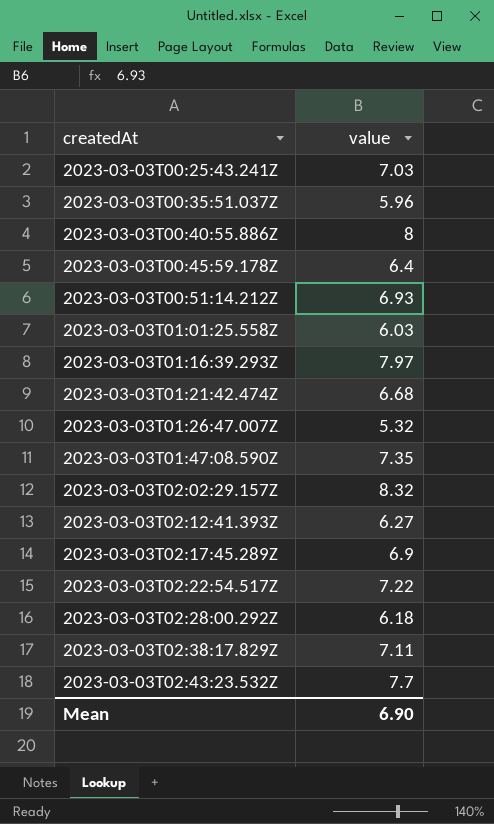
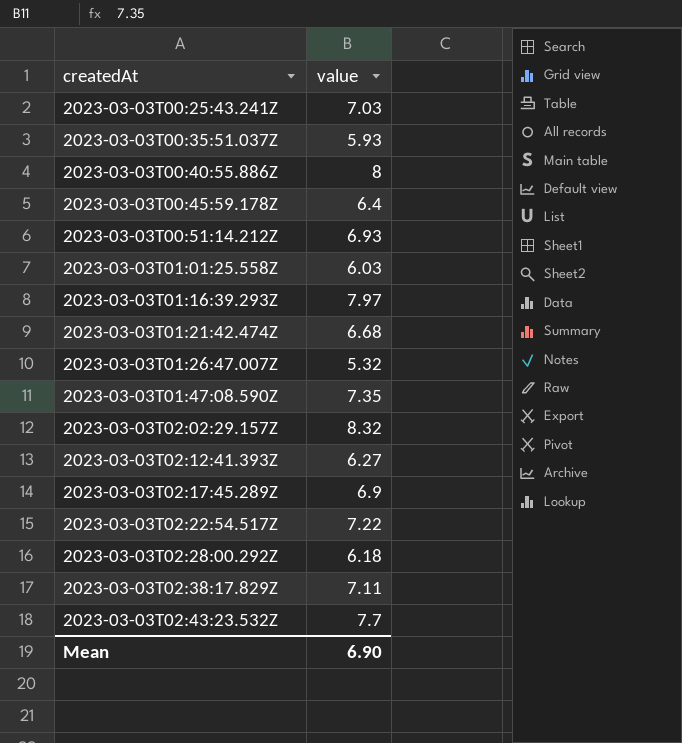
2023-03-03T00:35:51.037Z | value: 5.96 -> 5.93

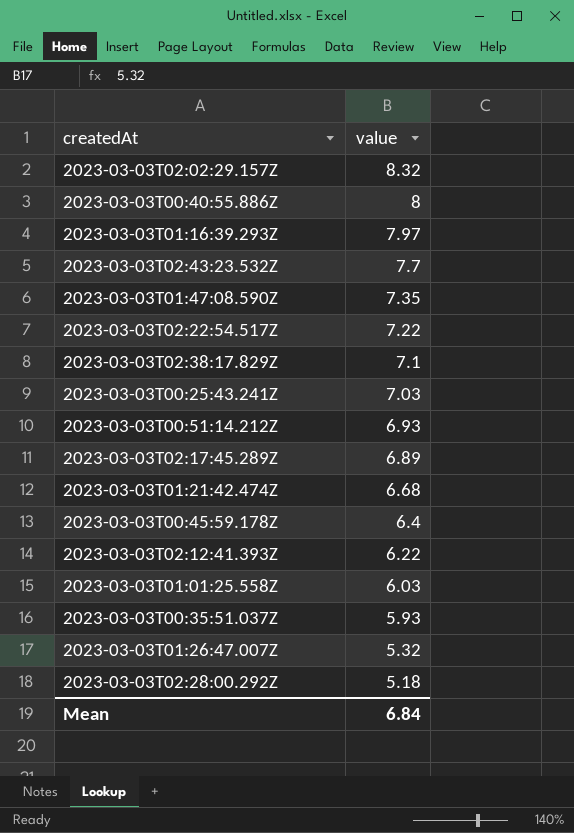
row order: createdAt ascending -> value descending
2023-03-03T02:38:17.829Z | value: 7.11 -> 7.1
2023-03-03T02:17:45.289Z | value: 6.9 -> 6.89
2023-03-03T02:12:41.393Z | value: 6.27 -> 6.22
2023-03-03T02:28:00.292Z | value: 6.18 -> 5.18
Mean | value: 6.90 -> 6.84

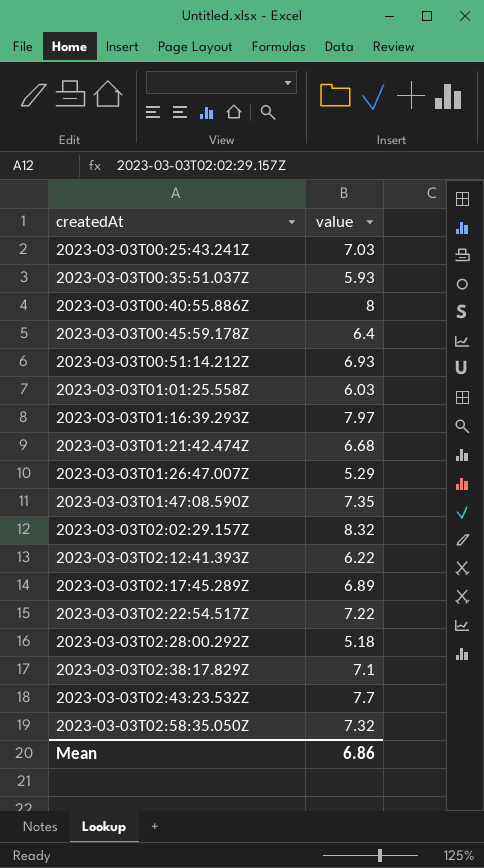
row order: value descending -> createdAt ascending
2023-03-03T01:26:47.007Z | value: 5.32 -> 5.29
row 2023-03-03T02:58:35.050Z: none -> 7.32
Mean | value: 6.84 -> 6.86

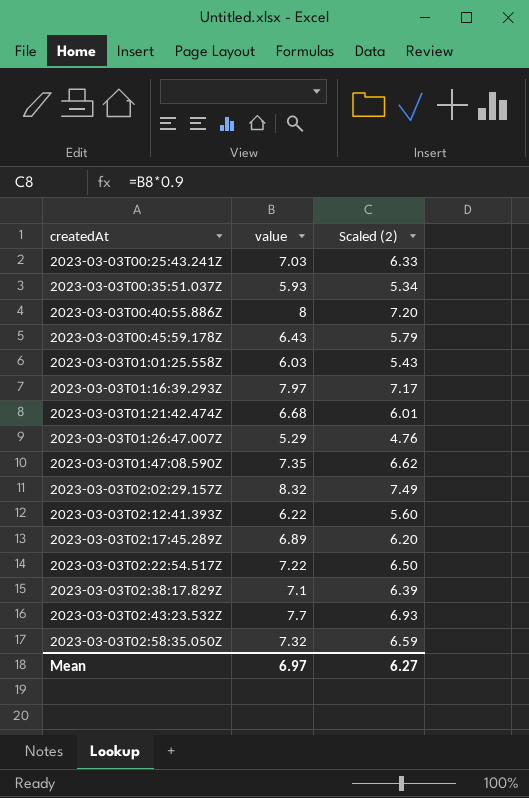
column Scaled (2) | formula: none -> [value] * 0.9
row 2023-03-03T00:51:14.212Z: 6.93 -> none
row 2023-03-03T02:28:00.292Z: 5.18 -> none
2023-03-03T00:45:59.178Z | value: 6.4 -> 6.43
Mean | value: 6.86 -> 6.97

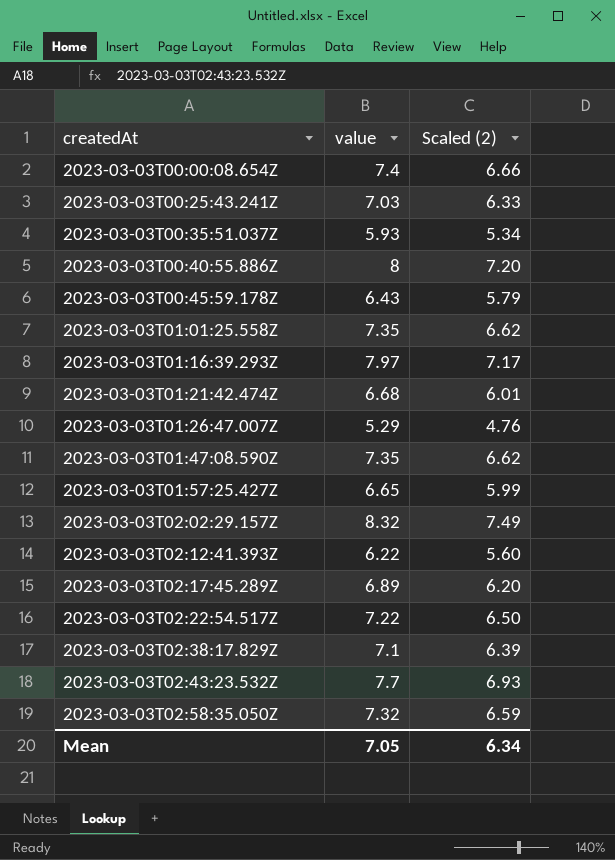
row 2023-03-03T00:00:08.654Z: none -> 7.4 | 6.66
2023-03-03T01:01:25.558Z | value: 6.03 -> 7.35
2023-03-03T01:01:25.558Z | Scaled (2): 5.43 -> 6.62
row 2023-03-03T01:57:25.427Z: none -> 6.65 | 5.99
Mean | value: 6.97 -> 7.05
Mean | Scaled (2): 6.27 -> 6.34

